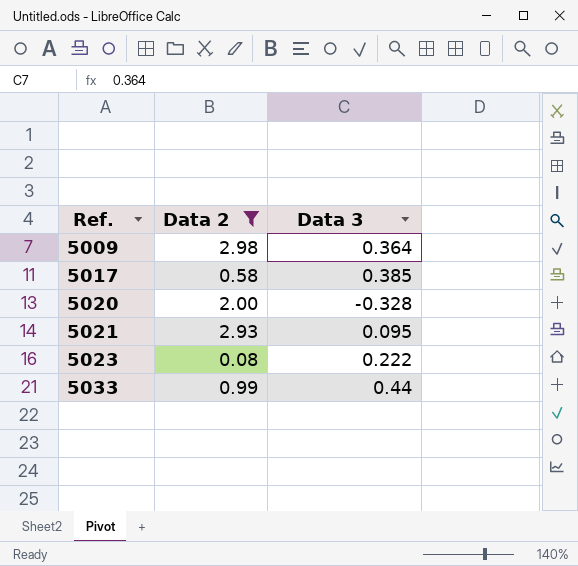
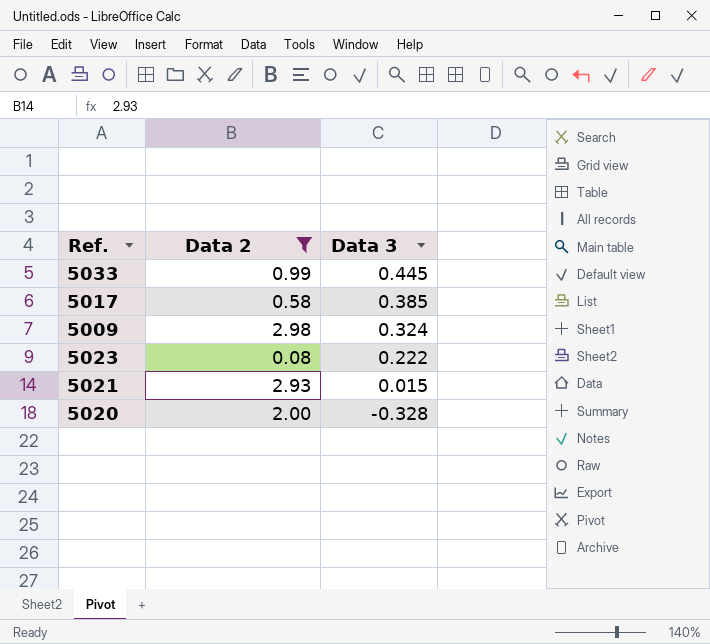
row order: Ref. ascending -> Data 3 descending
5033 | Data 3: 0.44 -> 0.445
5009 | Data 3: 0.364 -> 0.324
5021 | Data 3: 0.095 -> 0.015

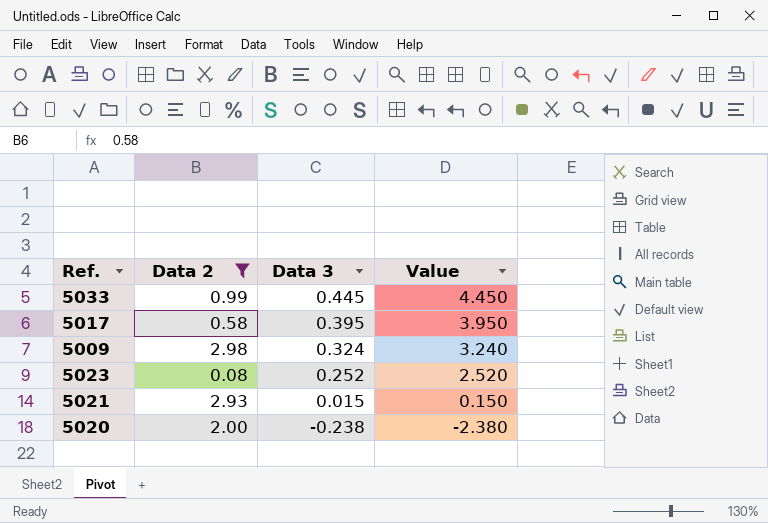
column Value | formula: none -> [Data 3] * 10
5017 | Data 3: 0.385 -> 0.395
5023 | Data 3: 0.222 -> 0.252
5020 | Data 3: -0.328 -> -0.238

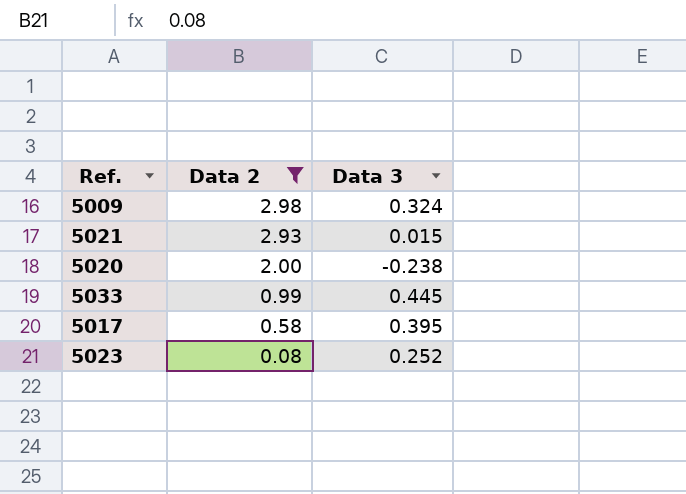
row order: Data 3 descending -> Data 2 descending
column Value | formula: [Data 3] * 10 -> none

